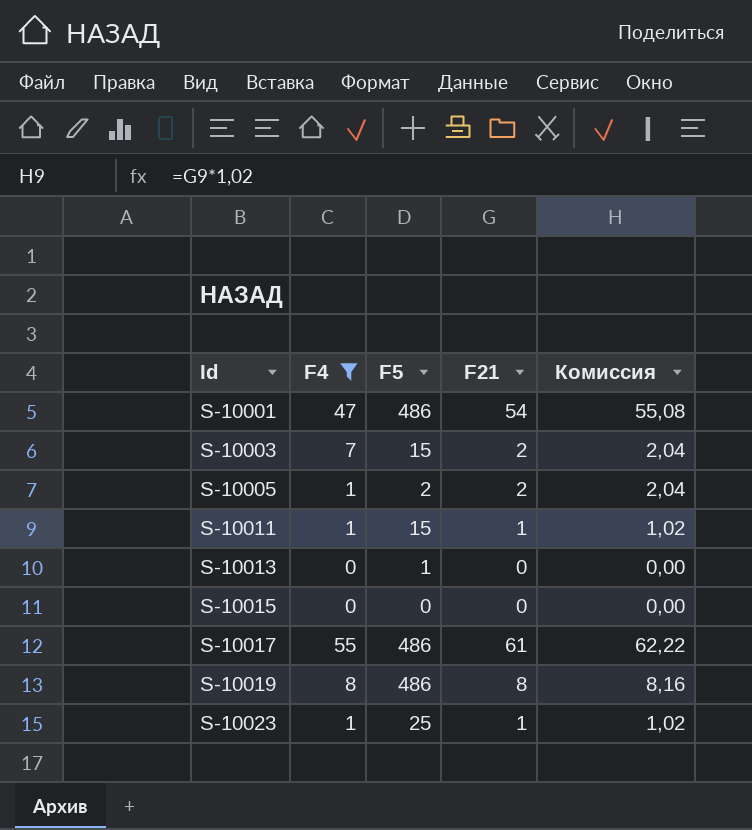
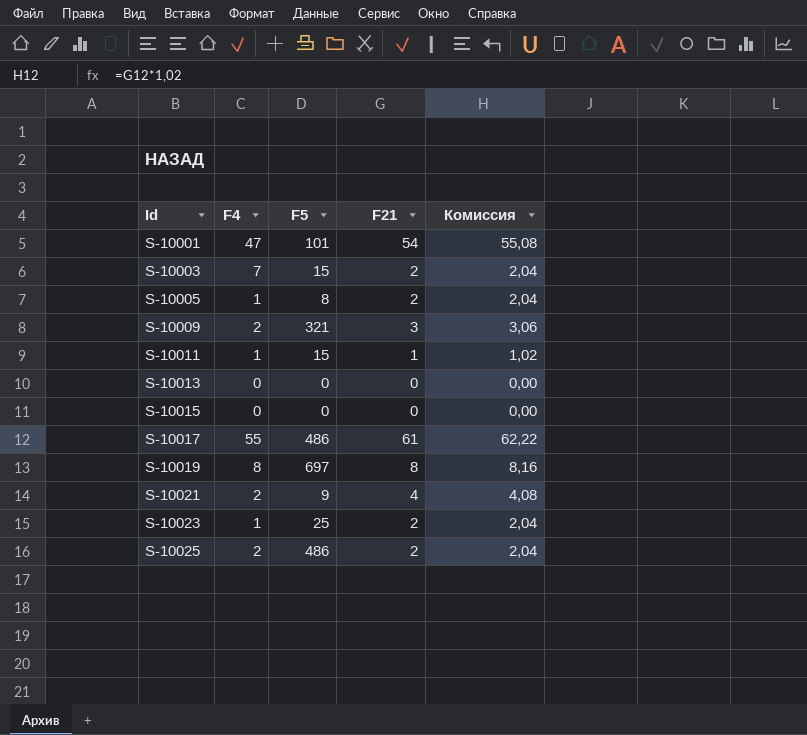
filter: F4 != 2 -> none
S-10001 | F5: 486 -> 101
S-10005 | F5: 2 -> 8
S-10013 | F5: 1 -> 0
S-10019 | F5: 486 -> 697
S-10023 | F21: 1 -> 2
S-10023 | Комиссия: 1,02 -> 2,04

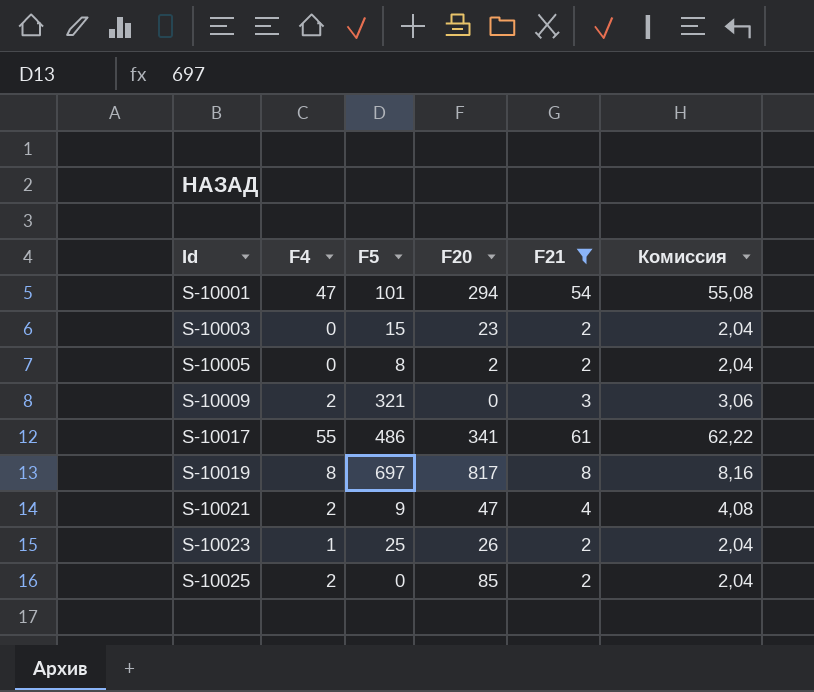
filter: none -> F21 >= 2
column F20 | position: none -> 4
S-10003 | F4: 7 -> 0
S-10005 | F4: 1 -> 0
S-10025 | F5: 486 -> 0

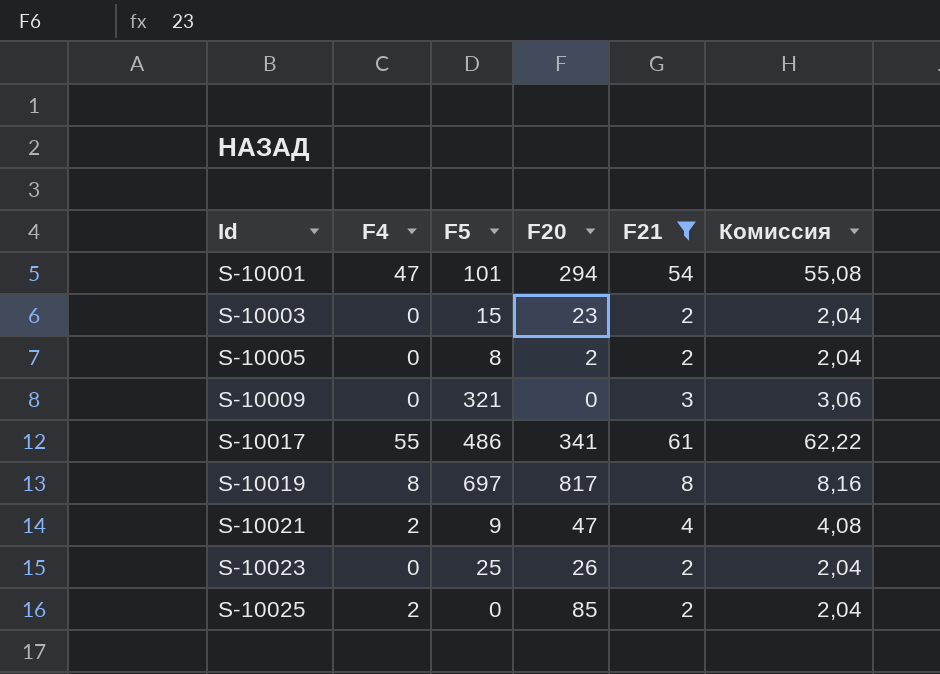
S-10009 | F4: 2 -> 0
S-10023 | F4: 1 -> 0

